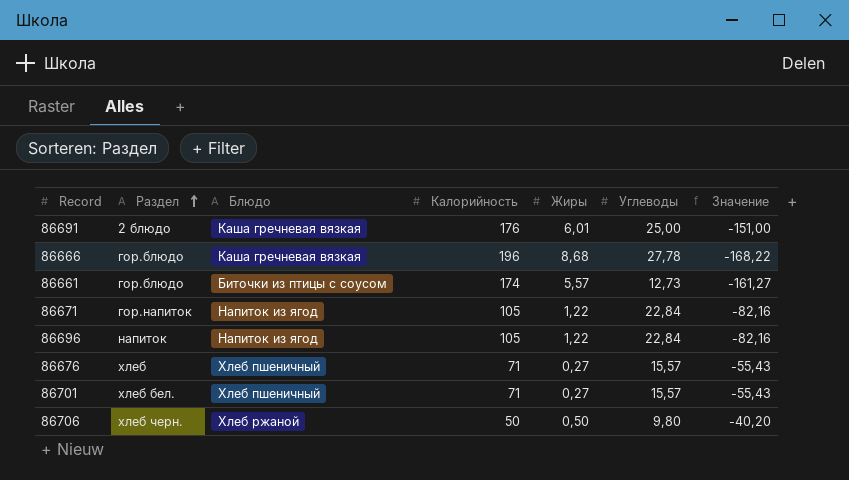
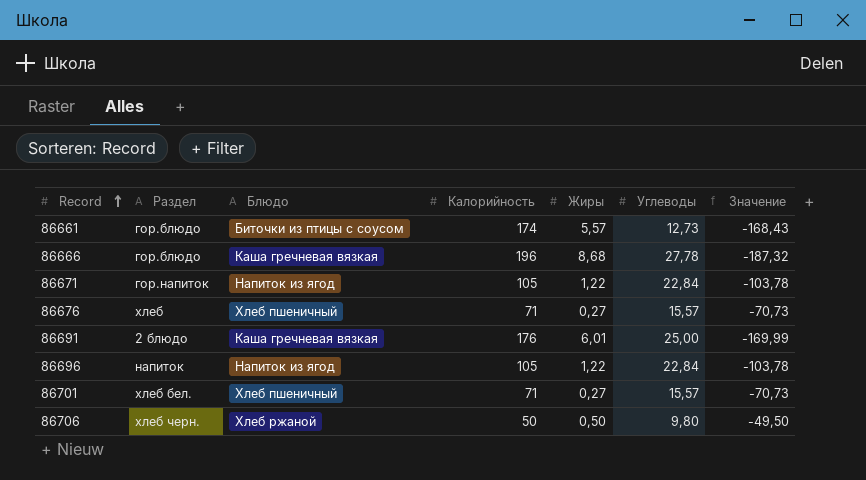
row order: Раздел ascending -> Record ascending
column Значение | formula: [Углеводы] - [Калорийность] -> [Жиры] - [Калорийность]

